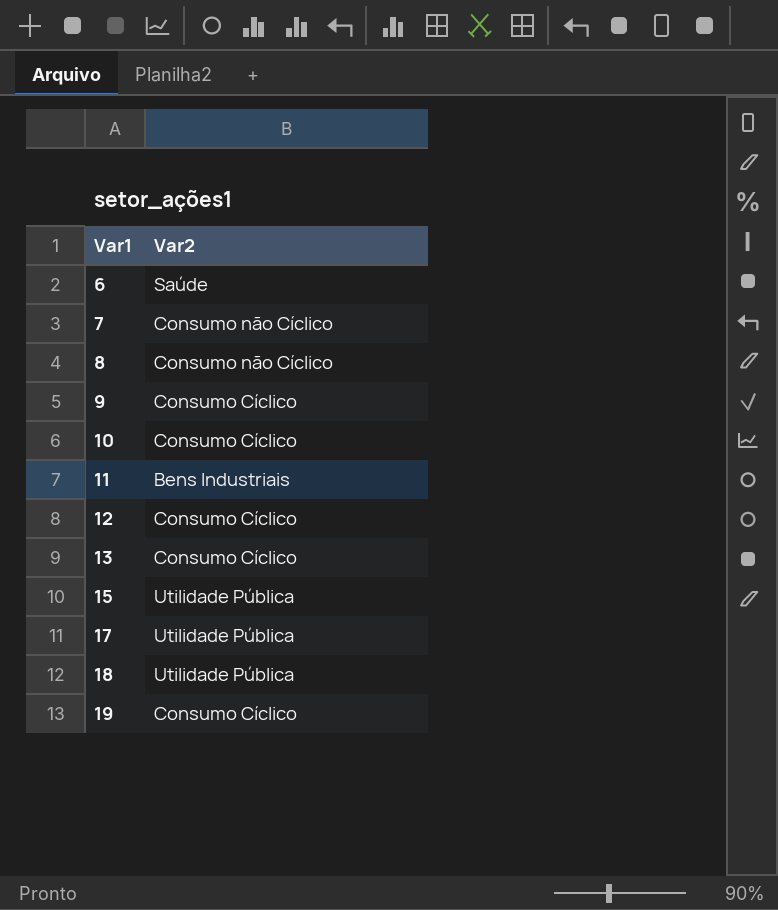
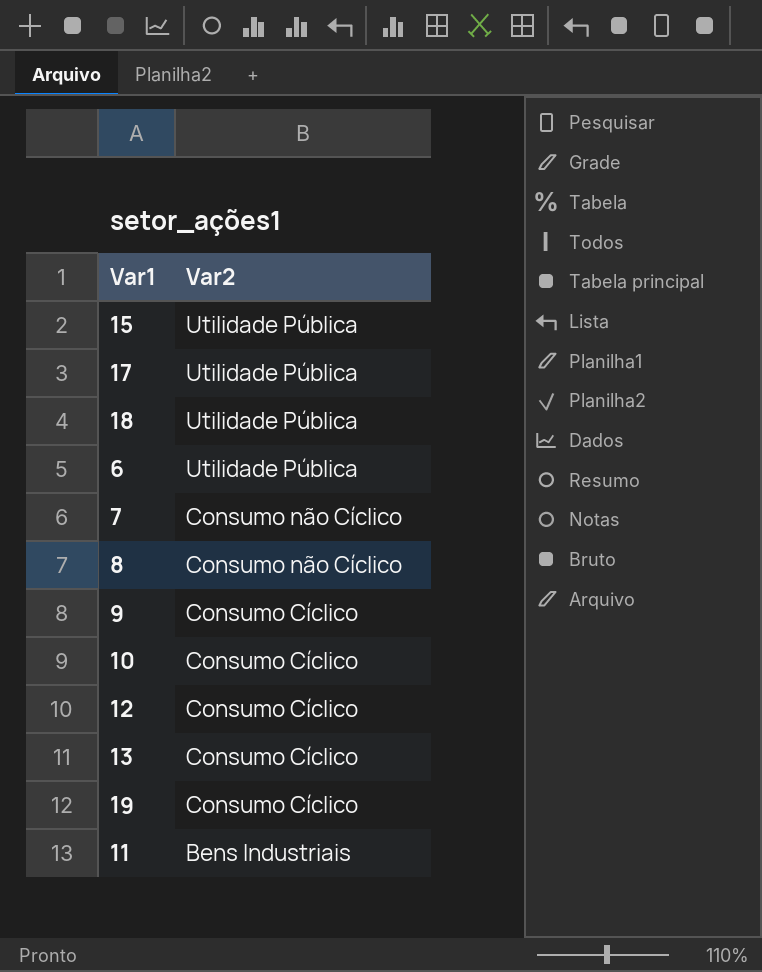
row order: Var1 ascending -> Var2 descending
6 | Var2: Saúde -> Utilidade Pública

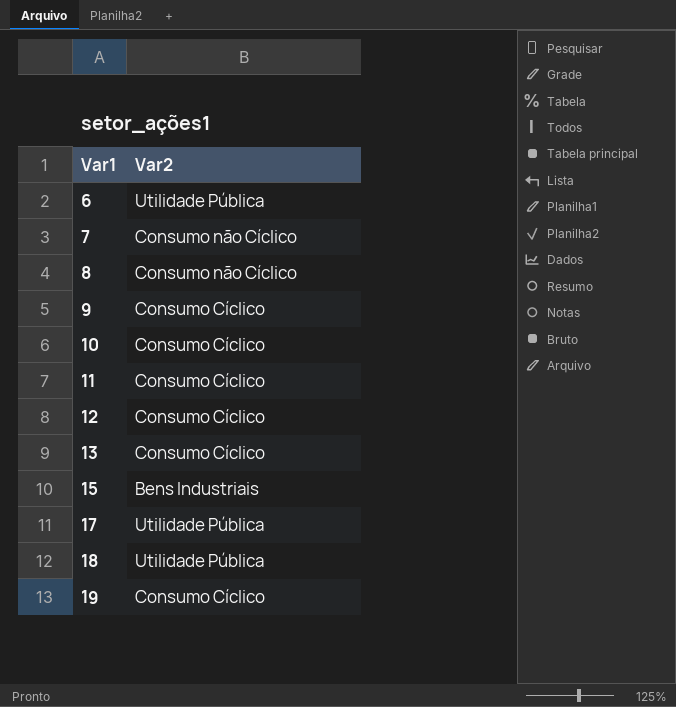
row order: Var2 descending -> Var1 ascending
11 | Var2: Bens Industriais -> Consumo Cíclico
15 | Var2: Utilidade Pública -> Bens Industriais

